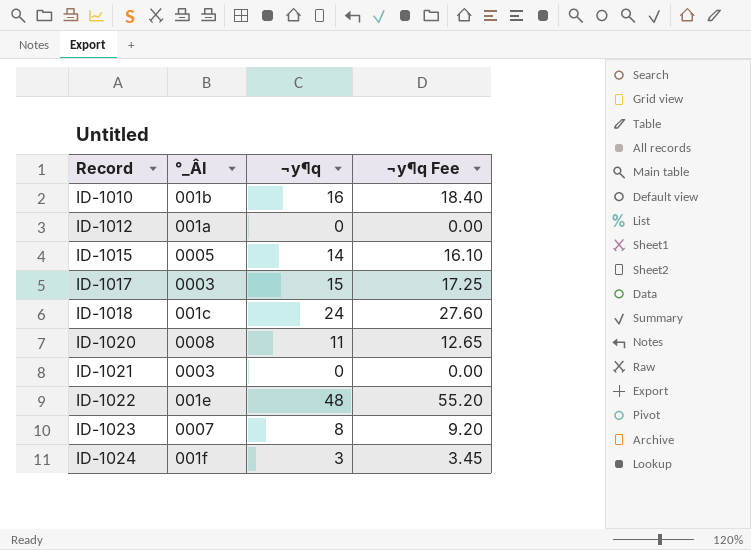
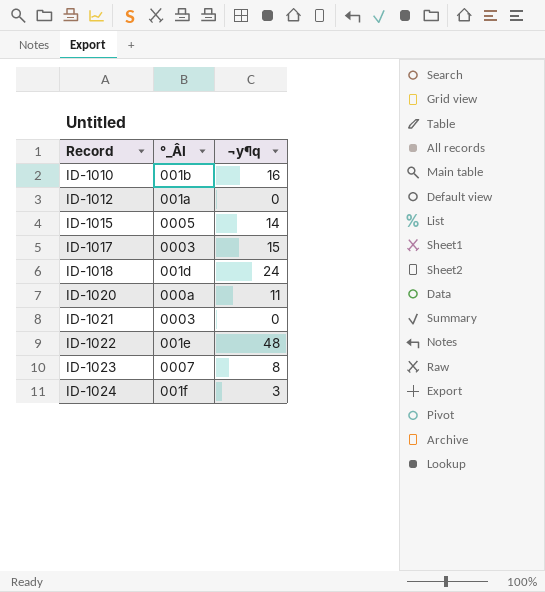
column ¬y¶q Fee | formula: [¬y¶q] * 1.15 -> none
ID-1018 | °_ÂI: 001c -> 001d
ID-1020 | °_ÂI: 0008 -> 000a

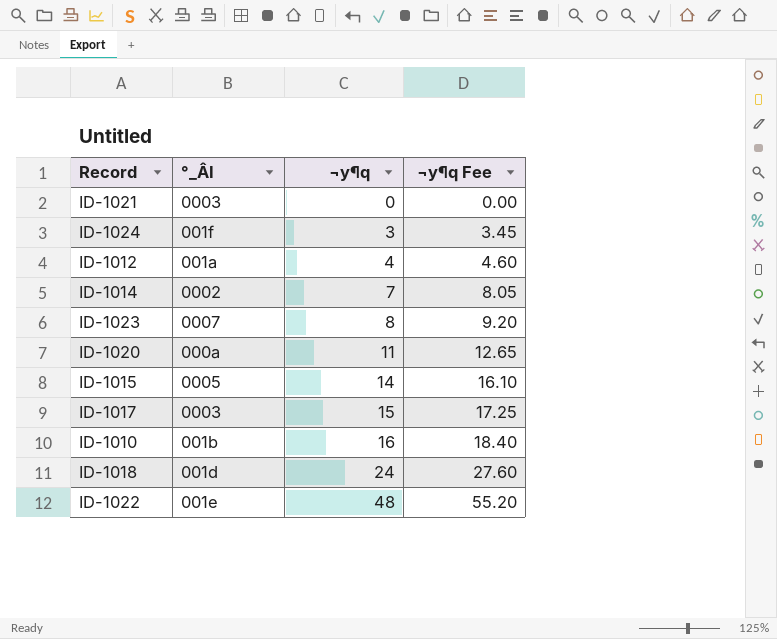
row order: Record ascending -> ¬y¶q ascending
column ¬y¶q Fee | formula: none -> [¬y¶q] * 1.15
ID-1012 | ¬y¶q: 0 -> 4
row ID-1014: none -> 0002 | 7 | 8.05

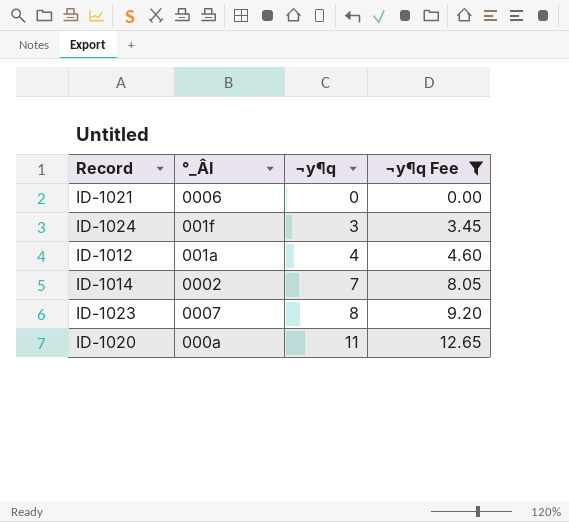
filter: none -> ¬y¶q Fee <= 12.65
ID-1021 | °_ÂI: 0003 -> 0006

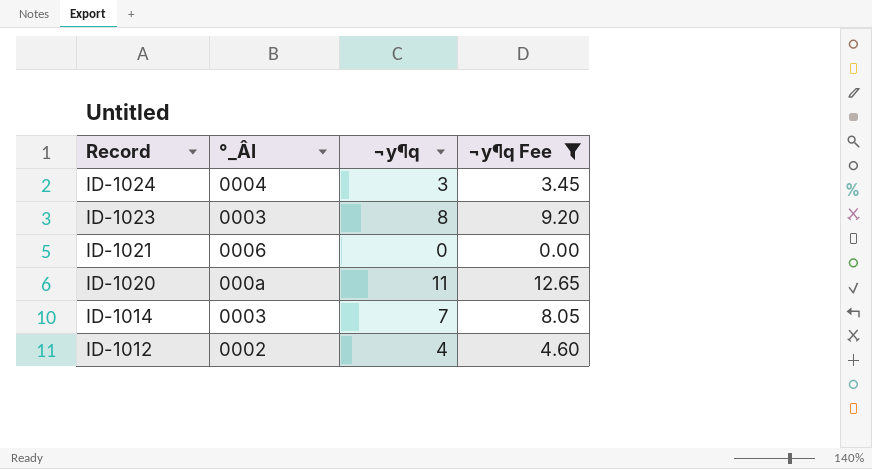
row order: ¬y¶q ascending -> Record descending
ID-1024 | °_ÂI: 001f -> 0004
ID-1023 | °_ÂI: 0007 -> 0003
ID-1014 | °_ÂI: 0002 -> 0003
ID-1012 | °_ÂI: 001a -> 0002

